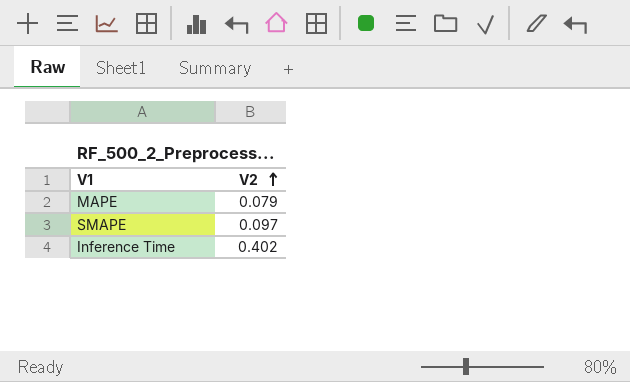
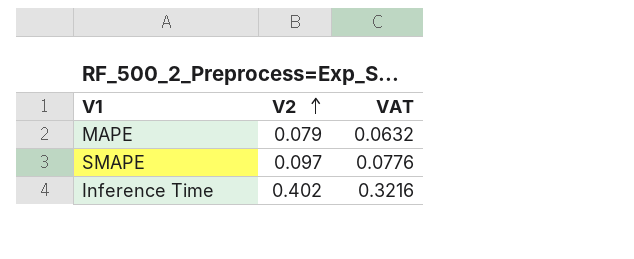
column VAT | formula: none -> [V2] * 0.8

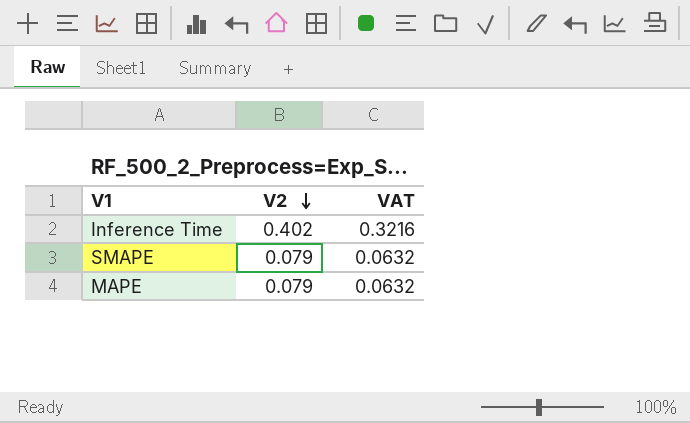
row order: V2 ascending -> V2 descending
SMAPE | V2: 0.097 -> 0.079
SMAPE | VAT: 0.0776 -> 0.0632

